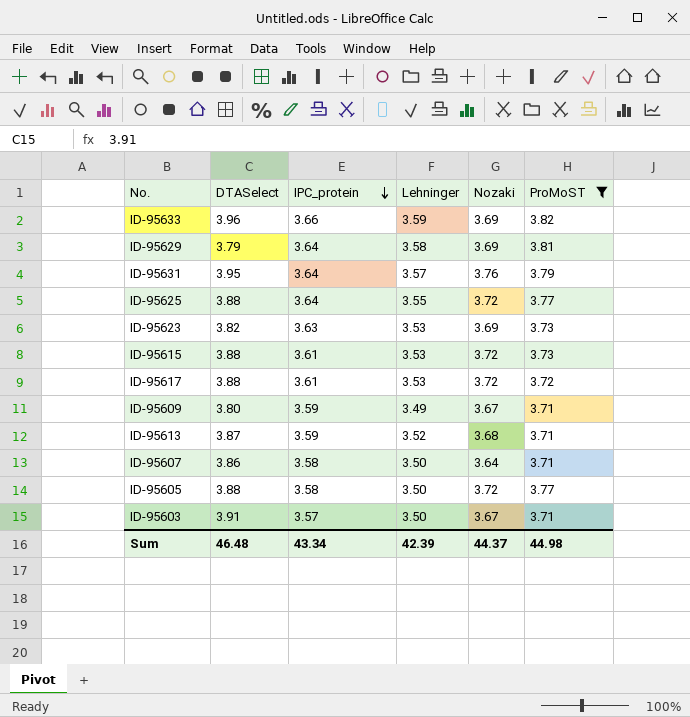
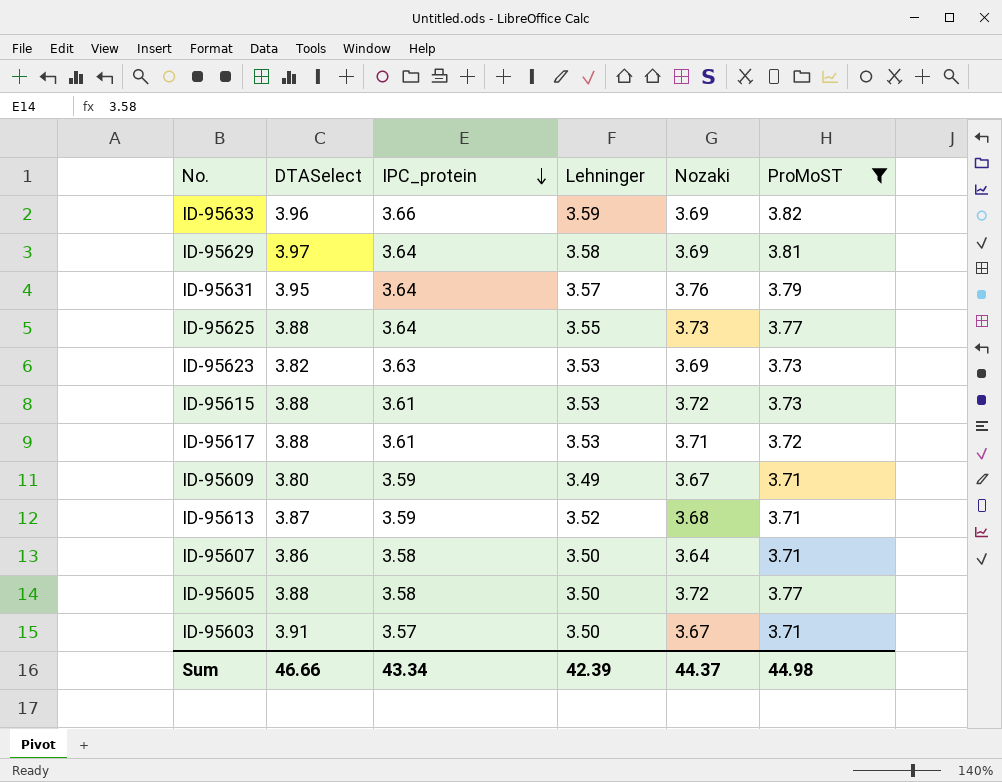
ID-95629 | DTASelect: 3.79 -> 3.97
ID-95625 | Nozaki: 3.72 -> 3.73
ID-95617 | Nozaki: 3.72 -> 3.71
Sum | DTASelect: 46.48 -> 46.66

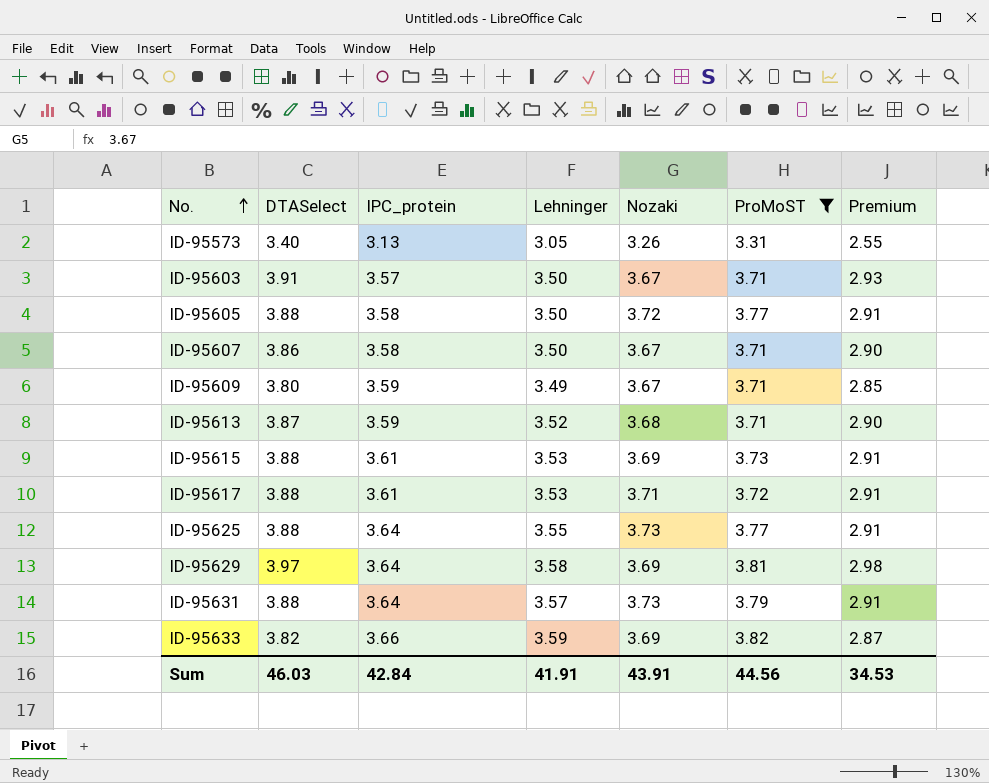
row order: IPC_protein descending -> No. ascending
column Premium | formula: none -> [DTASelect] * 0.75
row ID-95623: 3.82 | 3.63 | 3.53 | 3.69 | 3.73 -> none
row ID-95573: none -> 3.40 | 3.13 | 3.05 | 3.26 | 3.31 | 2.55
ID-95607 | Nozaki: 3.64 -> 3.67
ID-95615 | Nozaki: 3.72 -> 3.69
ID-95631 | DTASelect: 3.95 -> 3.88
ID-95631 | Nozaki: 3.76 -> 3.73
ID-95633 | DTASelect: 3.96 -> 3.82
Sum | DTASelect: 46.66 -> 46.03
Sum | IPC_protein: 43.34 -> 42.84
Sum | Lehninger: 42.39 -> 41.91
Sum | Nozaki: 44.37 -> 43.91
Sum | ProMoST: 44.98 -> 44.56

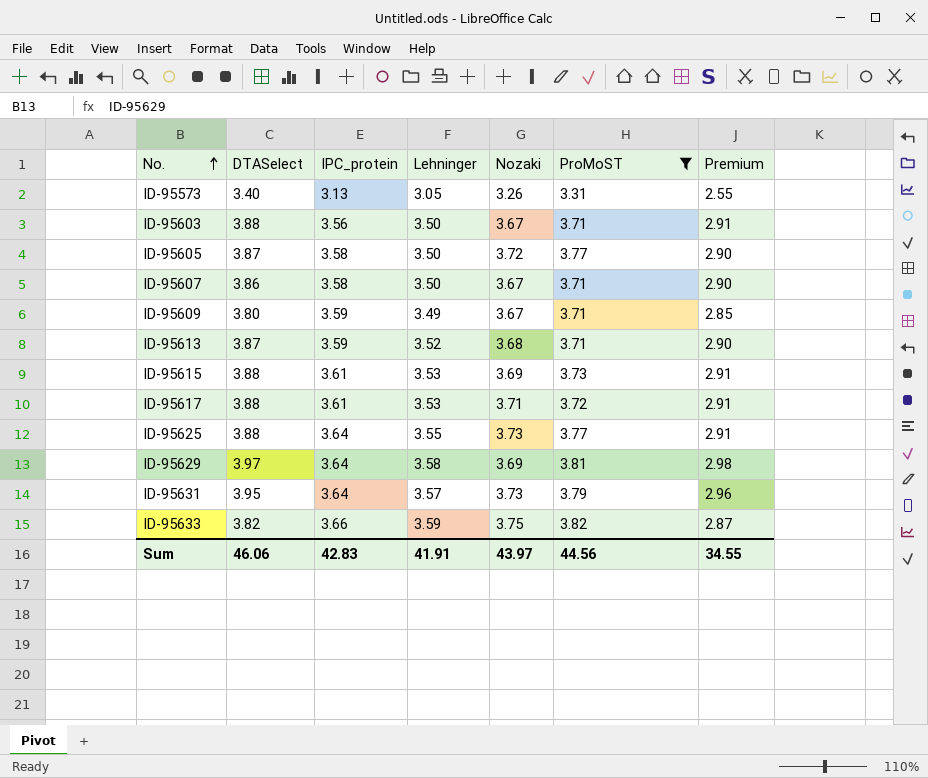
ID-95603 | DTASelect: 3.91 -> 3.88
ID-95603 | IPC_protein: 3.57 -> 3.56
ID-95603 | Premium: 2.93 -> 2.91
ID-95605 | DTASelect: 3.88 -> 3.87
ID-95605 | Premium: 2.91 -> 2.90
ID-95631 | DTASelect: 3.88 -> 3.95
ID-95631 | Premium: 2.91 -> 2.96
ID-95633 | Nozaki: 3.69 -> 3.75
Sum | DTASelect: 46.03 -> 46.06
Sum | IPC_protein: 42.84 -> 42.83
Sum | Nozaki: 43.91 -> 43.97
Sum | Premium: 34.53 -> 34.55

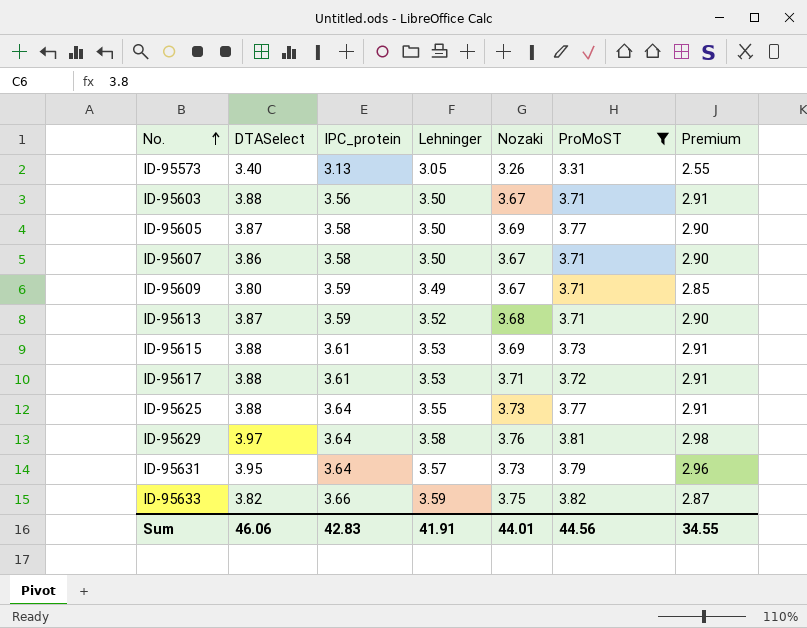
ID-95605 | Nozaki: 3.72 -> 3.69
ID-95629 | Nozaki: 3.69 -> 3.76
Sum | Nozaki: 43.97 -> 44.01

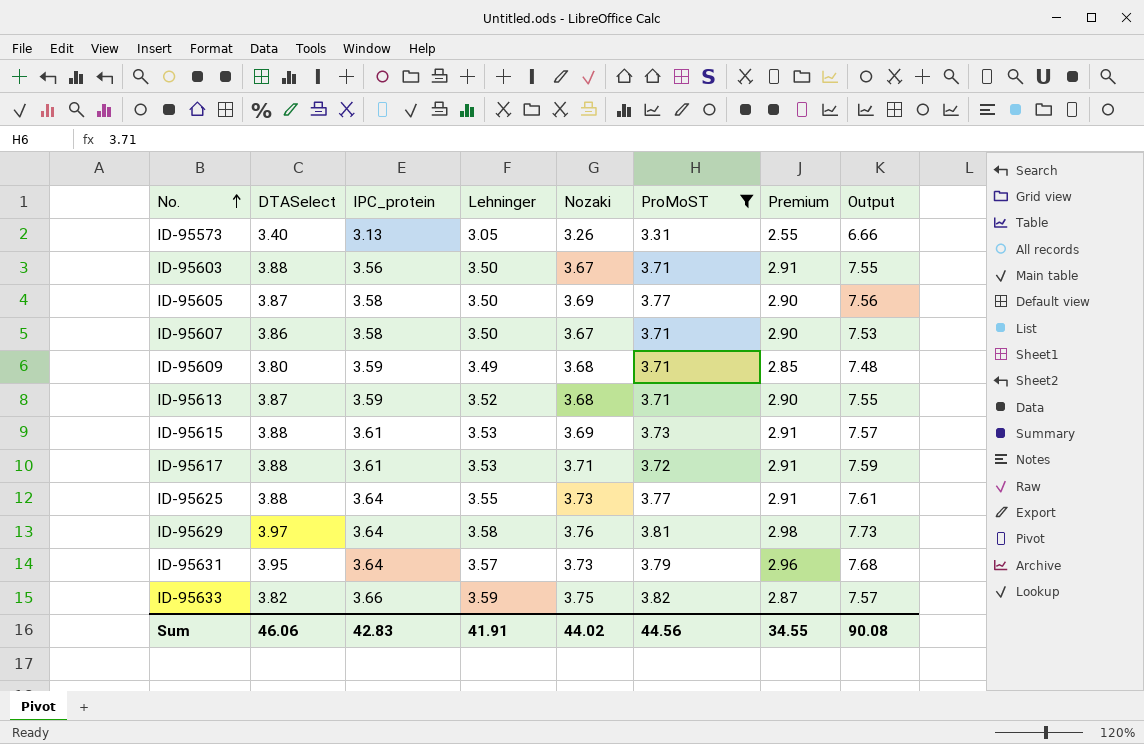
column Output | formula: none -> [DTASelect] + [Nozaki]
ID-95609 | Nozaki: 3.67 -> 3.68
Sum | Nozaki: 44.01 -> 44.02

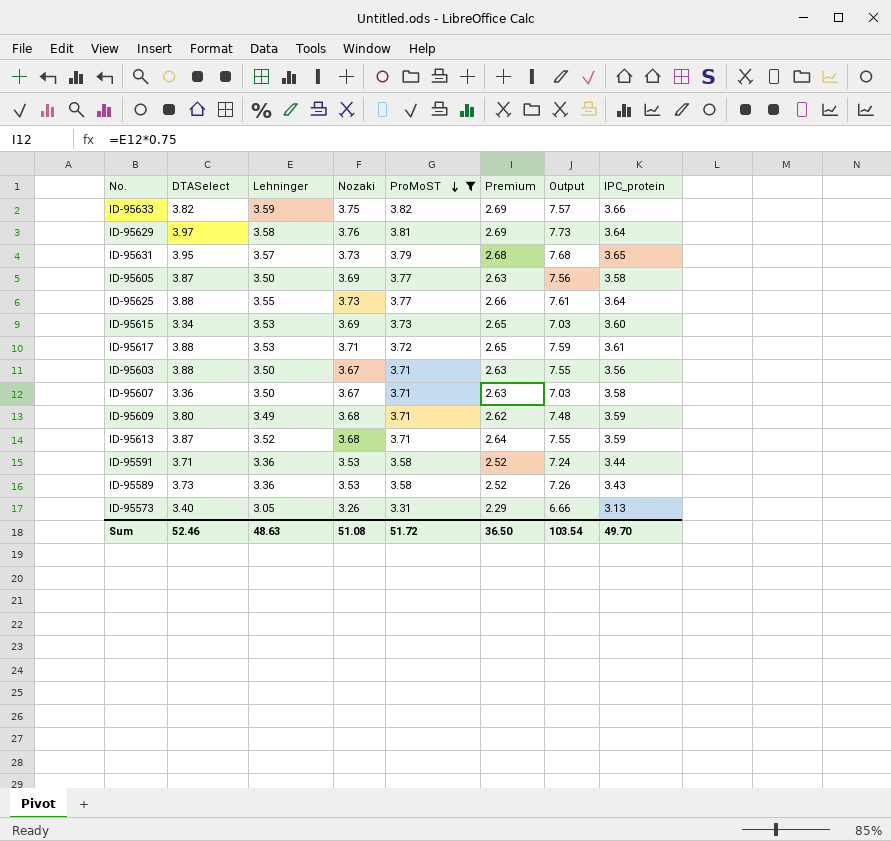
row order: No. ascending -> ProMoST descending
column Premium | formula: [DTASelect] * 0.75 -> [Lehninger] * 0.75
column IPC_protein | position: 3 -> 8
ID-95631 | IPC_protein: 3.64 -> 3.65
ID-95615 | DTASelect: 3.88 -> 3.34
ID-95615 | Output: 7.57 -> 7.03
ID-95615 | IPC_protein: 3.61 -> 3.60
ID-95607 | DTASelect: 3.86 -> 3.36
ID-95607 | Output: 7.53 -> 7.03
row ID-95591: none -> 3.71 | 3.36 | 3.53 | 3.58 | 2.52 | 7.24 | 3.44
row ID-95589: none -> 3.73 | 3.36 | 3.53 | 3.58 | 2.52 | 7.26 | 3.43
Sum | DTASelect: 46.06 -> 52.46
Sum | Lehninger: 41.91 -> 48.63
Sum | Nozaki: 44.02 -> 51.08
Sum | ProMoST: 44.56 -> 51.72
Sum | Premium: 34.55 -> 36.50
Sum | Output: 90.08 -> 103.54
Sum | IPC_protein: 42.83 -> 49.70

